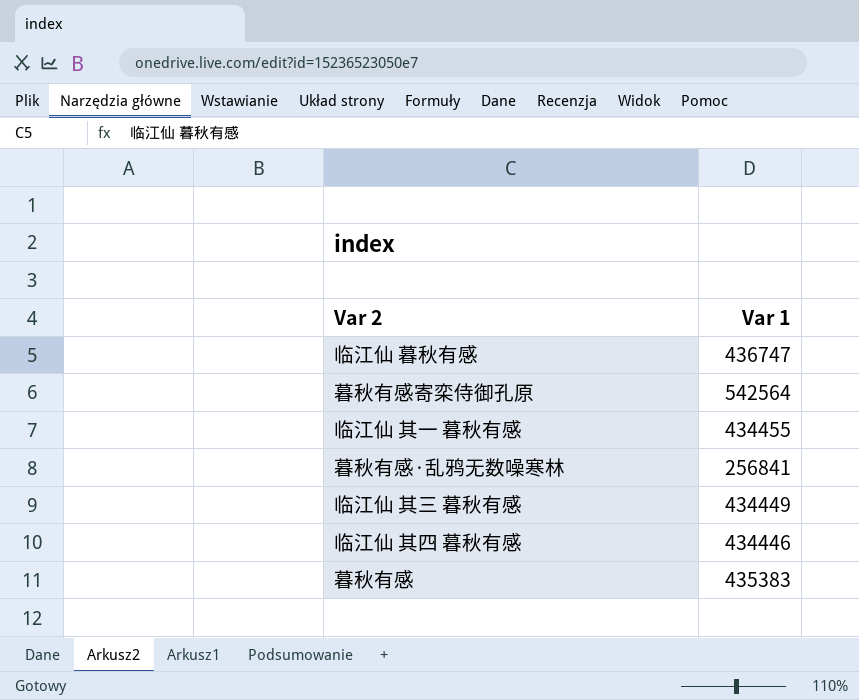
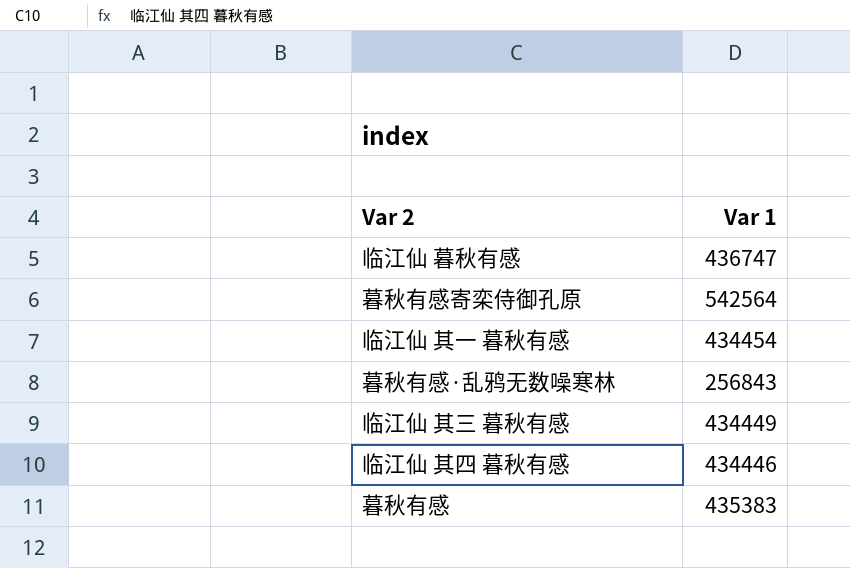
临江仙 其一 暮秋有感 | Var 1: 434455 -> 434454
暮秋有感·乱鸦无数噪寒林 | Var 1: 256841 -> 256843

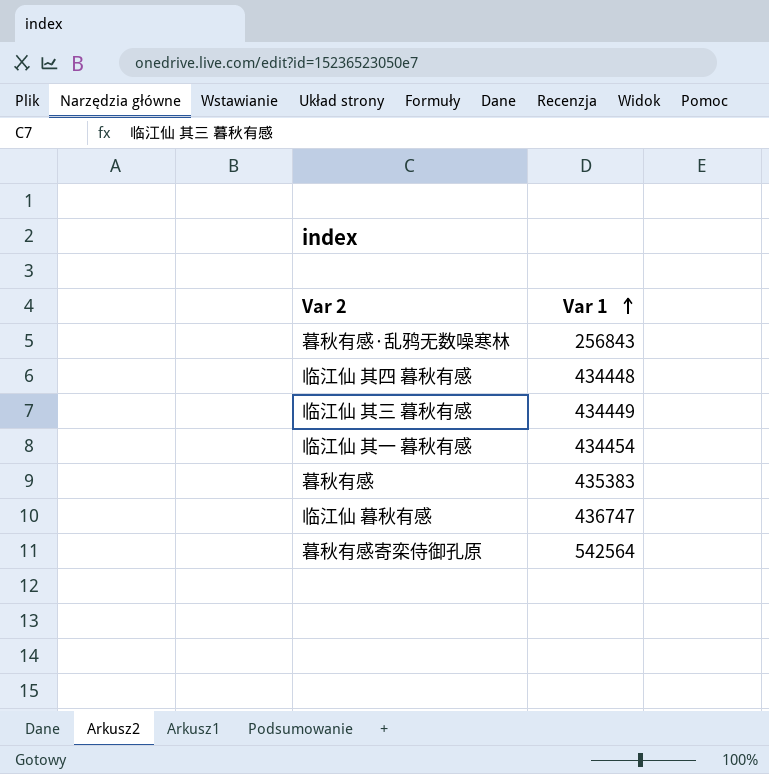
row order: none -> Var 1 ascending
临江仙 其四 暮秋有感 | Var 1: 434446 -> 434448

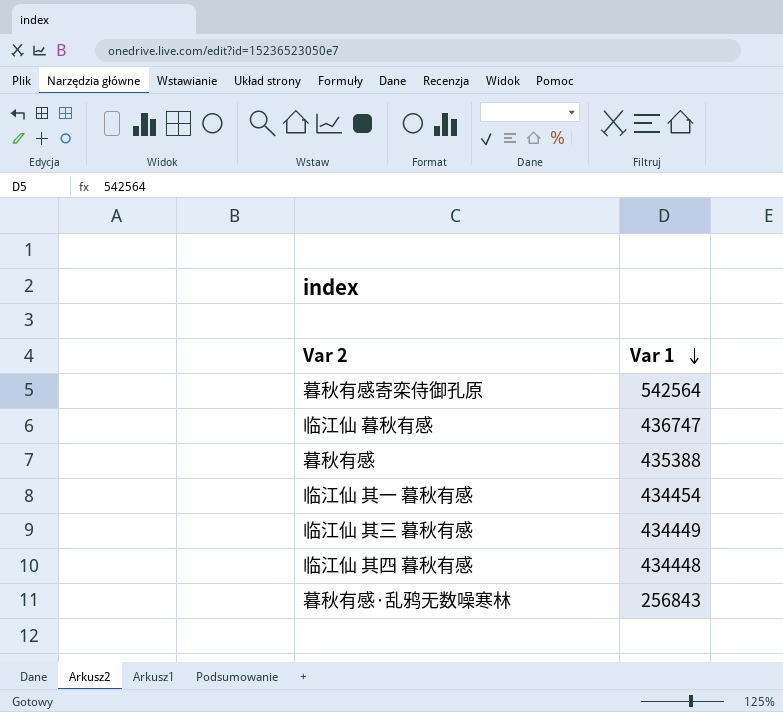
row order: Var 1 ascending -> Var 1 descending
暮秋有感 | Var 1: 435383 -> 435388

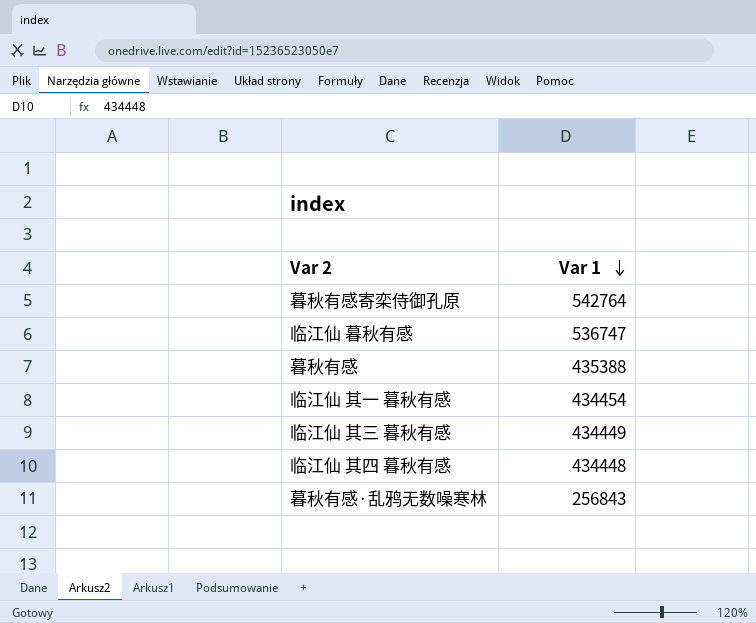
暮秋有感寄栾侍御孔原 | Var 1: 542564 -> 542764
临江仙 暮秋有感 | Var 1: 436747 -> 536747

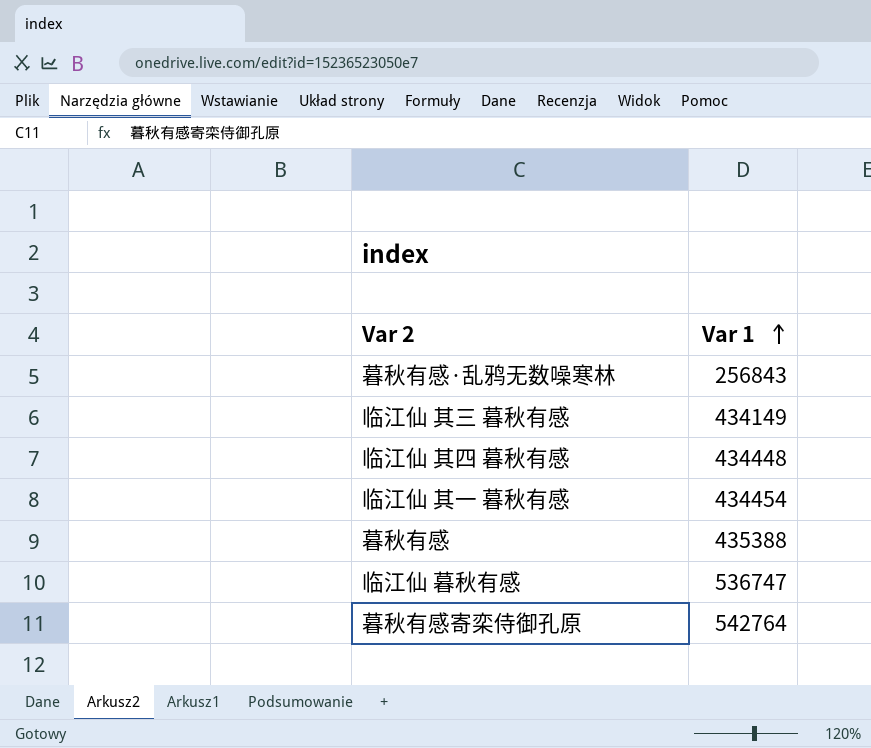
row order: Var 1 descending -> Var 1 ascending
临江仙 其三 暮秋有感 | Var 1: 434449 -> 434149

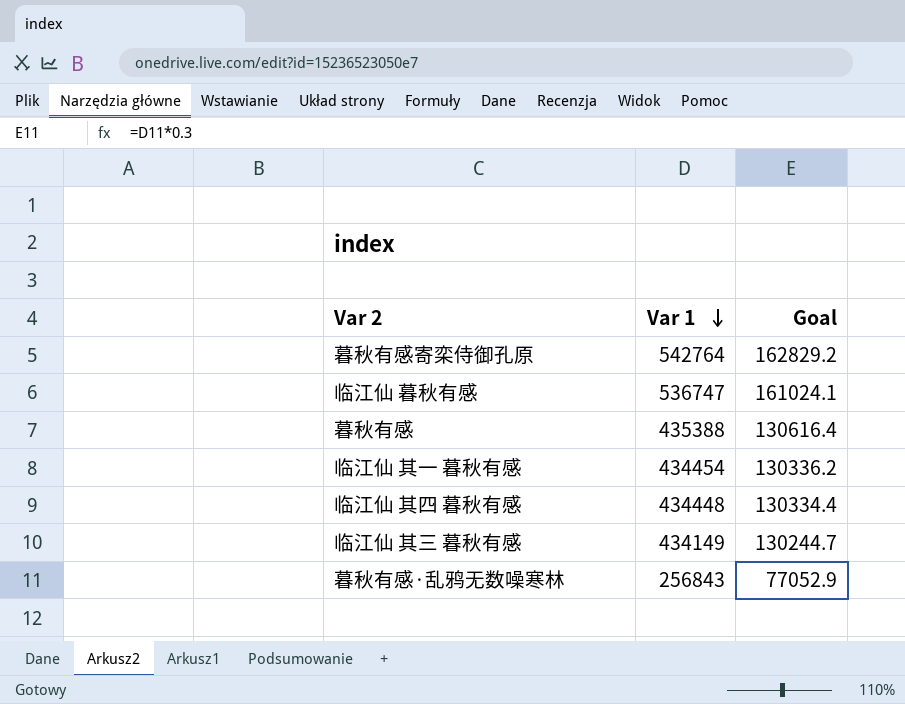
row order: Var 1 ascending -> Var 1 descending
column Goal | formula: none -> [Var 1] * 0.3

